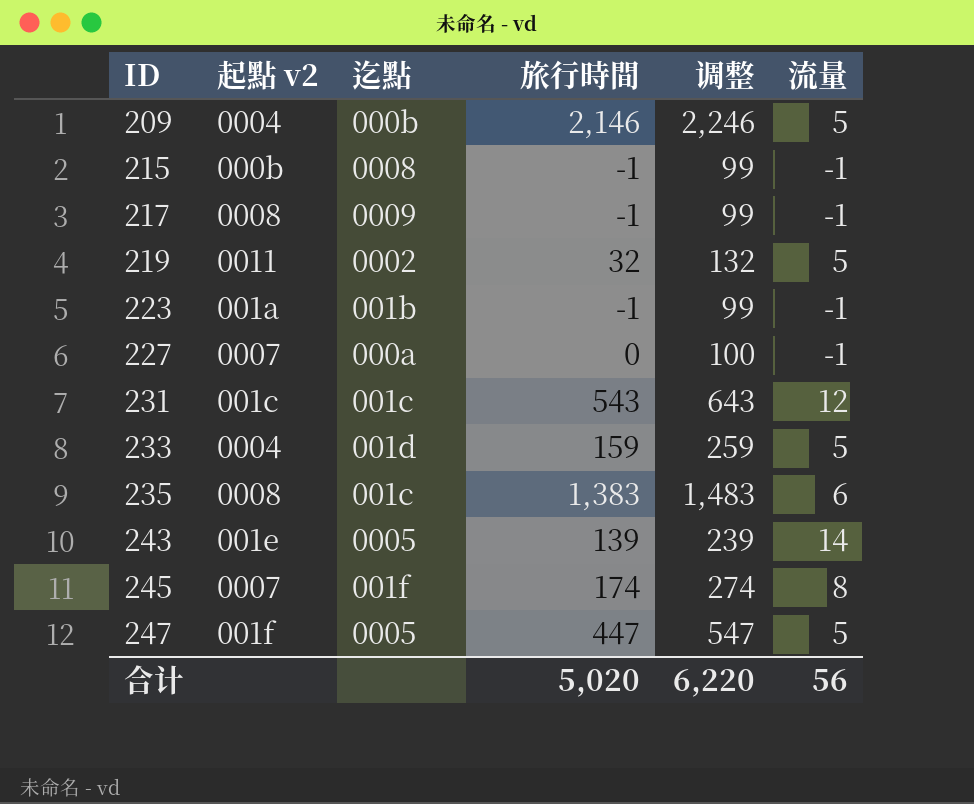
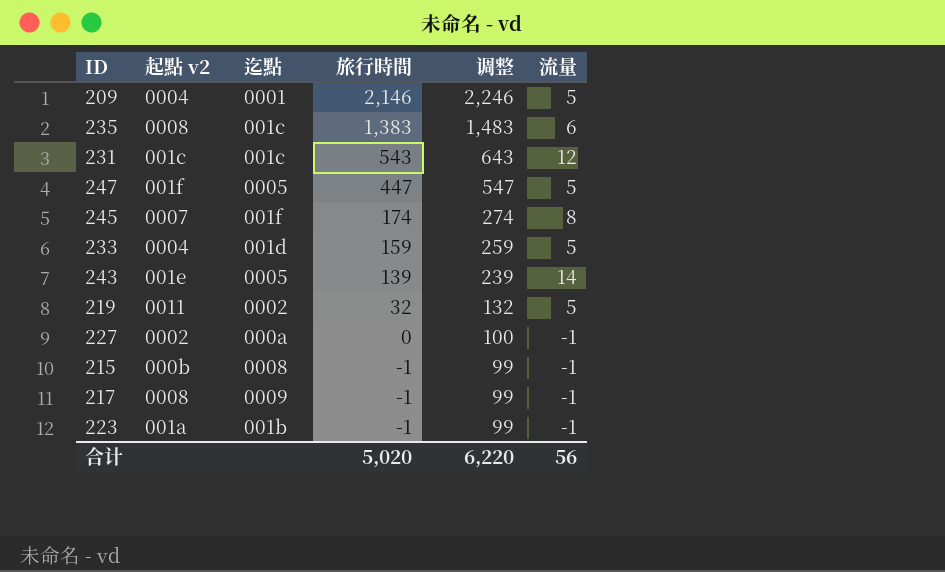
row order: ID ascending -> 旅行時間 descending
209 | 迄點: 000b -> 0001
227 | 起點 v2: 0007 -> 0002

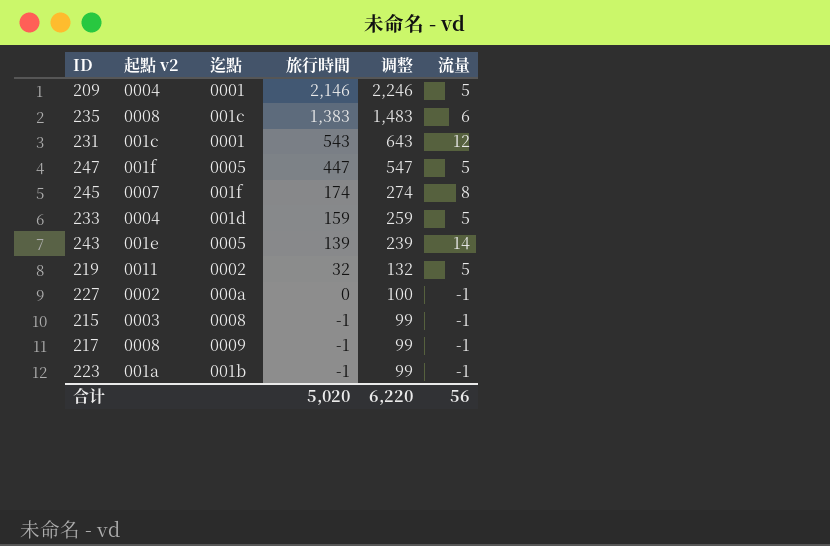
231 | 迄點: 001c -> 0001
215 | 起點 v2: 000b -> 0003

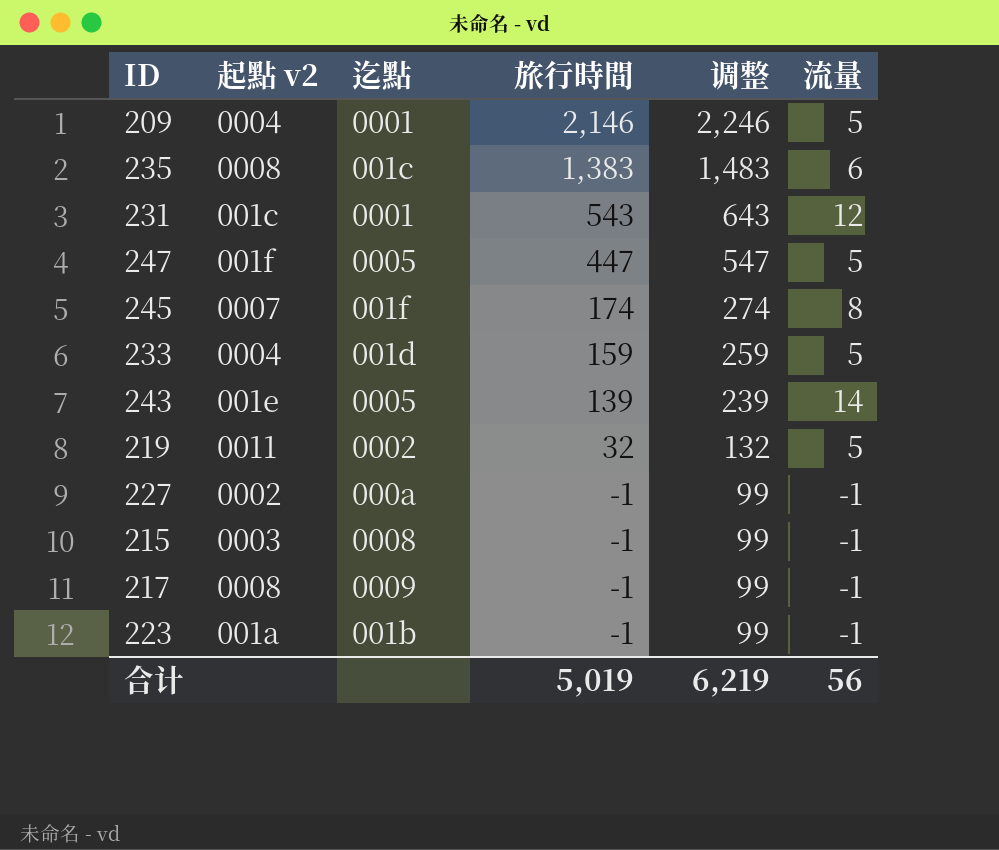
227 | 旅行時間: 0 -> -1
227 | 调整: 100 -> 99
合计 | 旅行時間: 5,020 -> 5,019
合计 | 调整: 6,220 -> 6,219

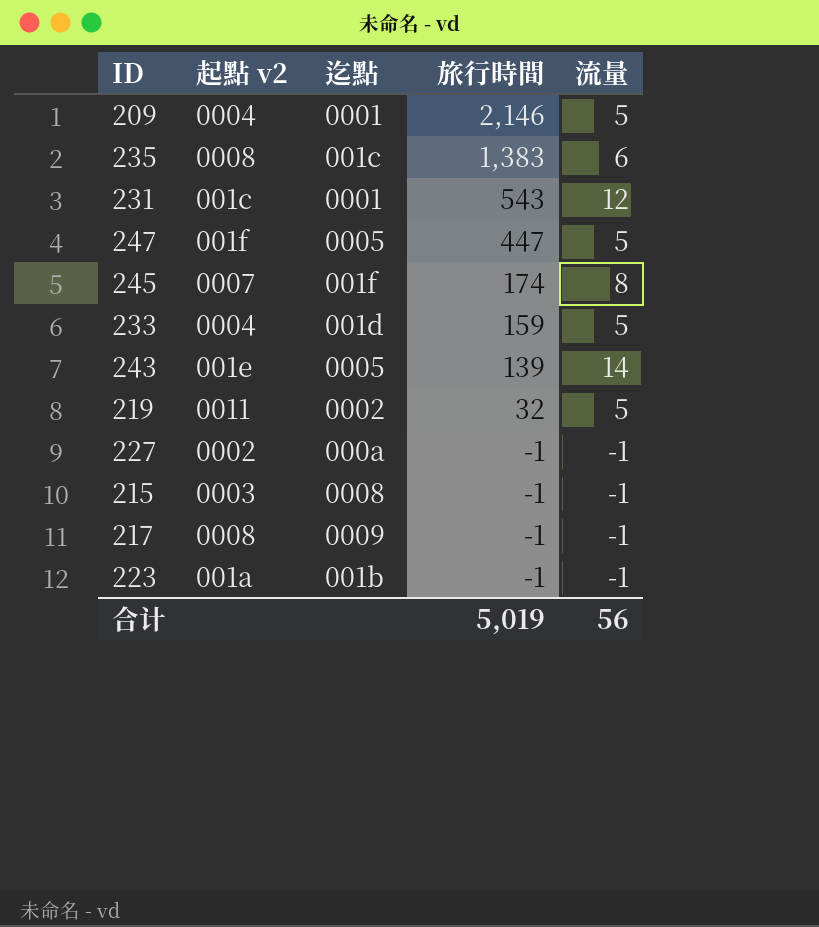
column 调整 | formula: [旅行時間] + 100 -> none

